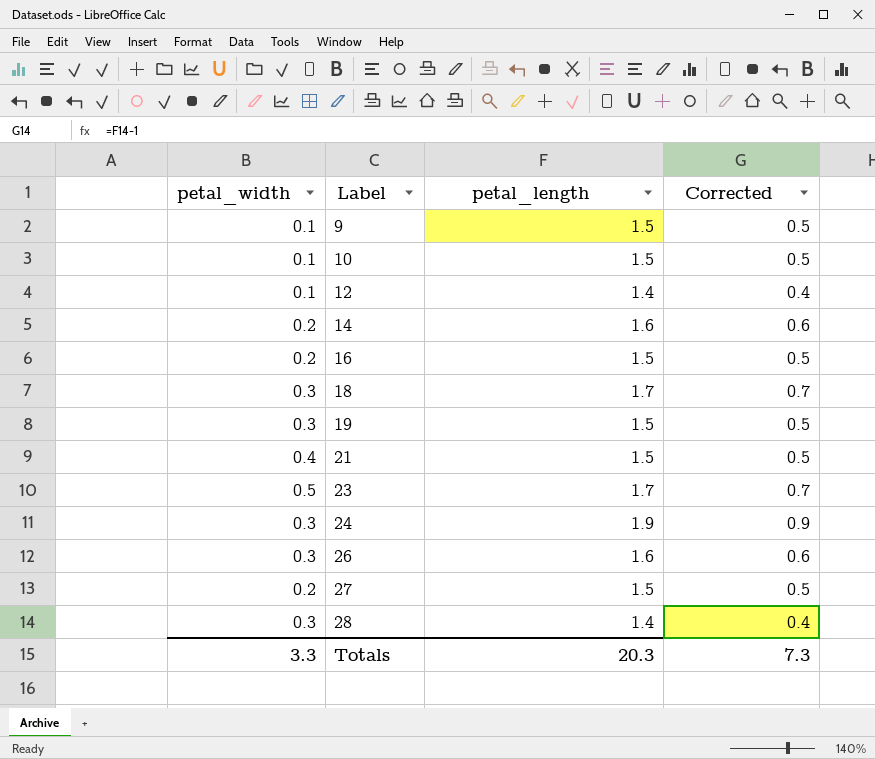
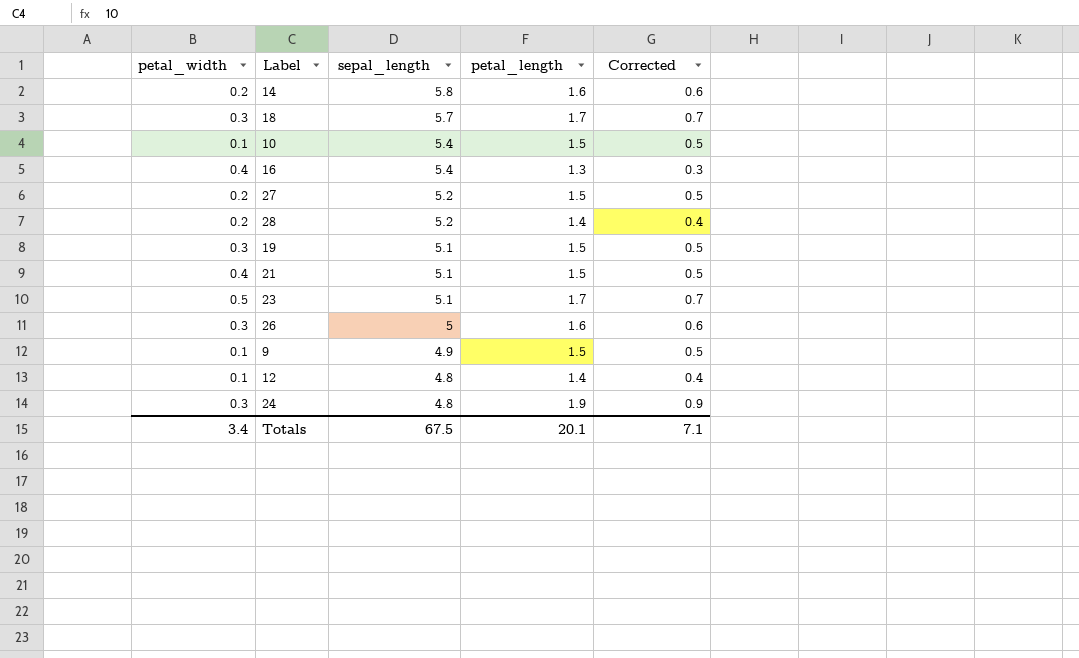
row order: Label ascending -> sepal_length descending
column sepal_length | position: none -> 3
16 | petal_width: 0.2 -> 0.4
16 | petal_length: 1.5 -> 1.3
16 | Corrected: 0.5 -> 0.3
28 | petal_width: 0.3 -> 0.2
Totals | petal_width: 3.3 -> 3.4
Totals | petal_length: 20.3 -> 20.1
Totals | Corrected: 7.3 -> 7.1

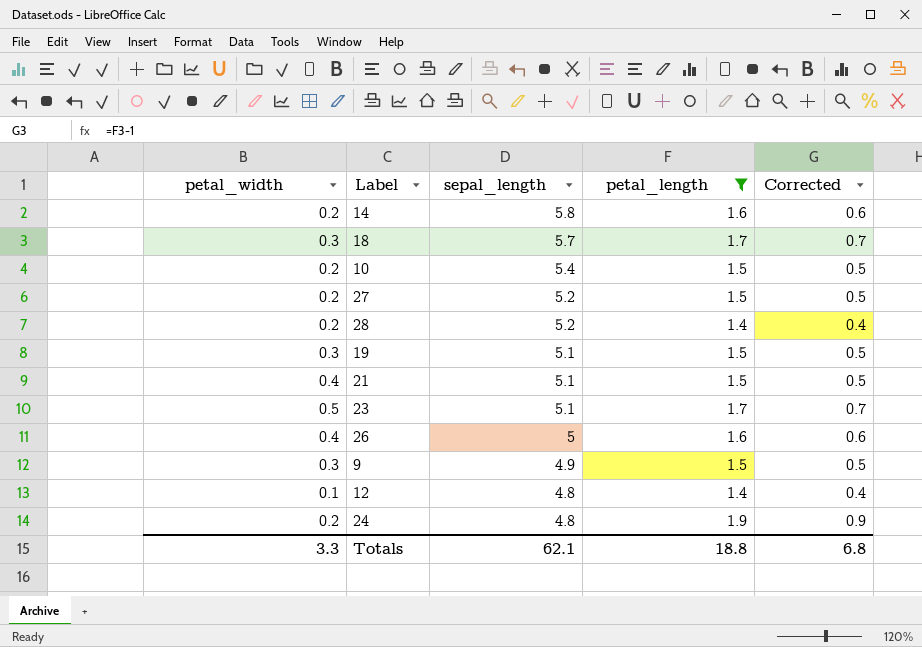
filter: none -> petal_length != 1.3
10 | petal_width: 0.1 -> 0.2
26 | petal_width: 0.3 -> 0.4
9 | petal_width: 0.1 -> 0.3
24 | petal_width: 0.3 -> 0.2
Totals | petal_width: 3.4 -> 3.3
Totals | sepal_length: 67.5 -> 62.1
Totals | petal_length: 20.1 -> 18.8
Totals | Corrected: 7.1 -> 6.8

